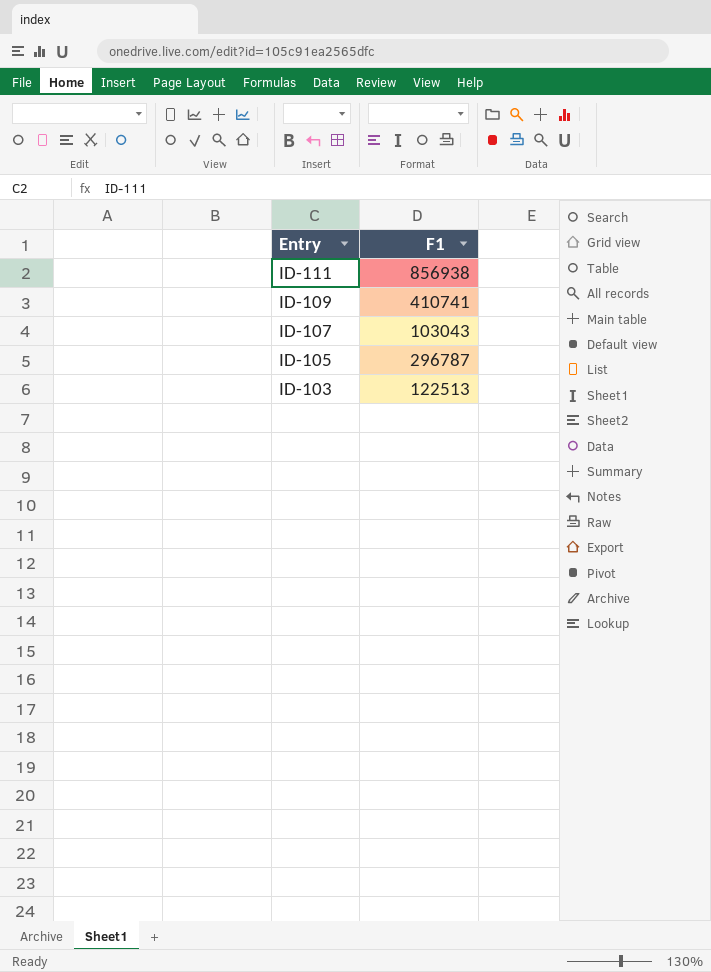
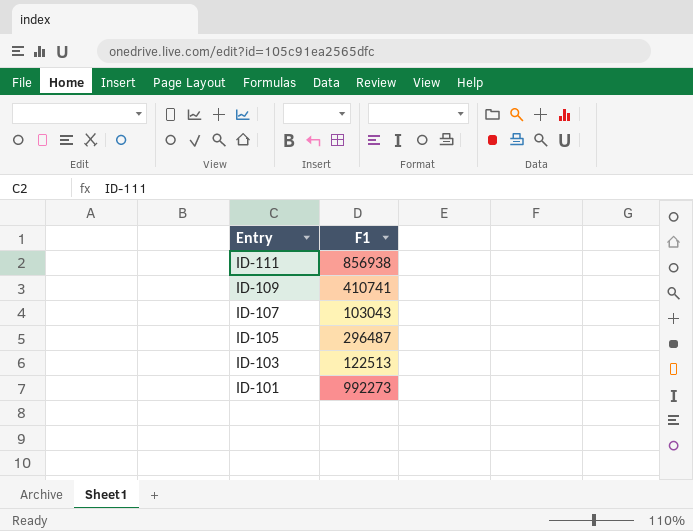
ID-105 | F1: 296787 -> 296487
row ID-101: none -> 992273

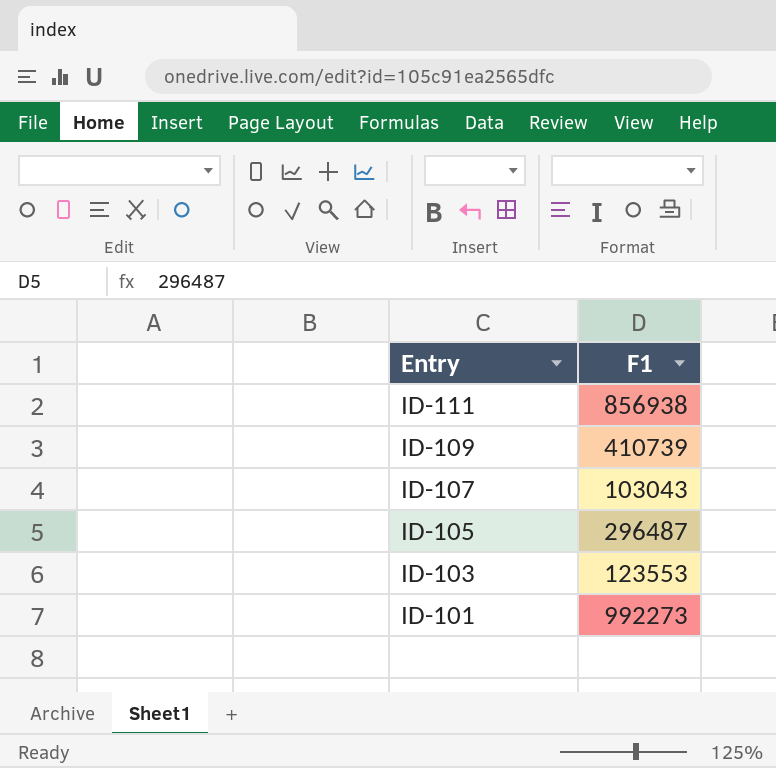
ID-109 | F1: 410741 -> 410739
ID-103 | F1: 122513 -> 123553

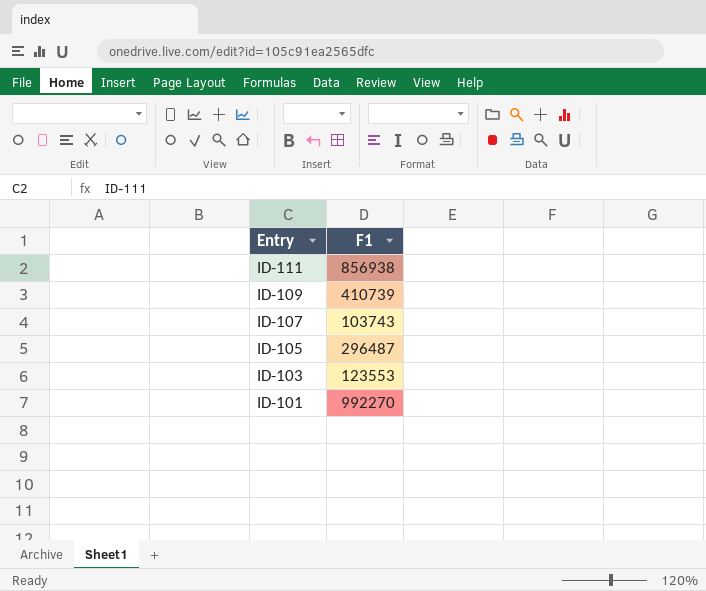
ID-107 | F1: 103043 -> 103743
ID-101 | F1: 992273 -> 992270

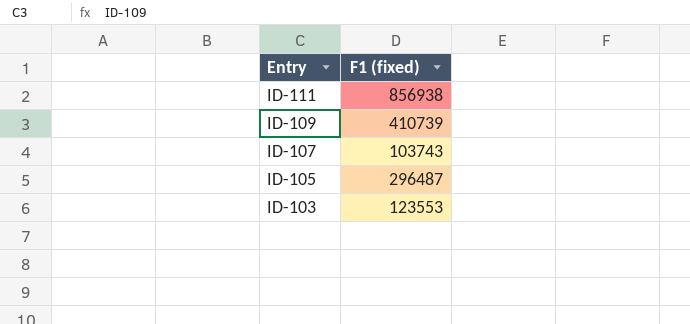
column name: F1 -> F1 (fixed)
row ID-101: 992270 -> none

